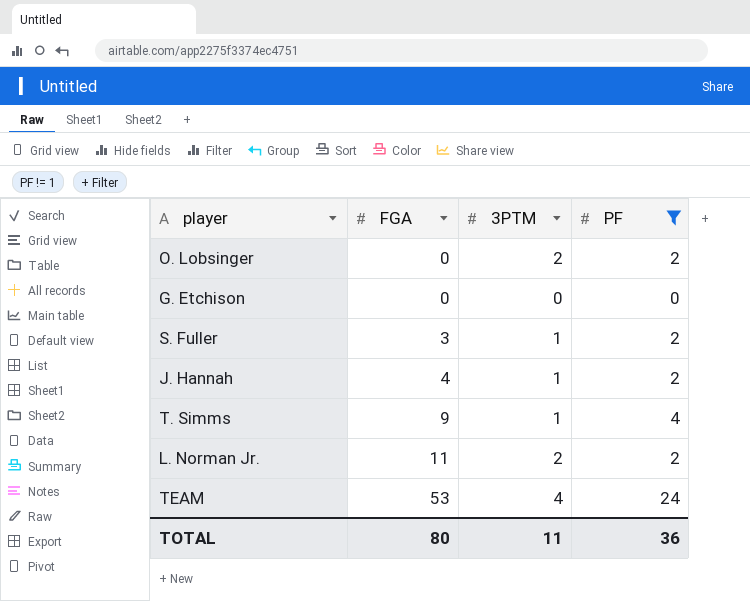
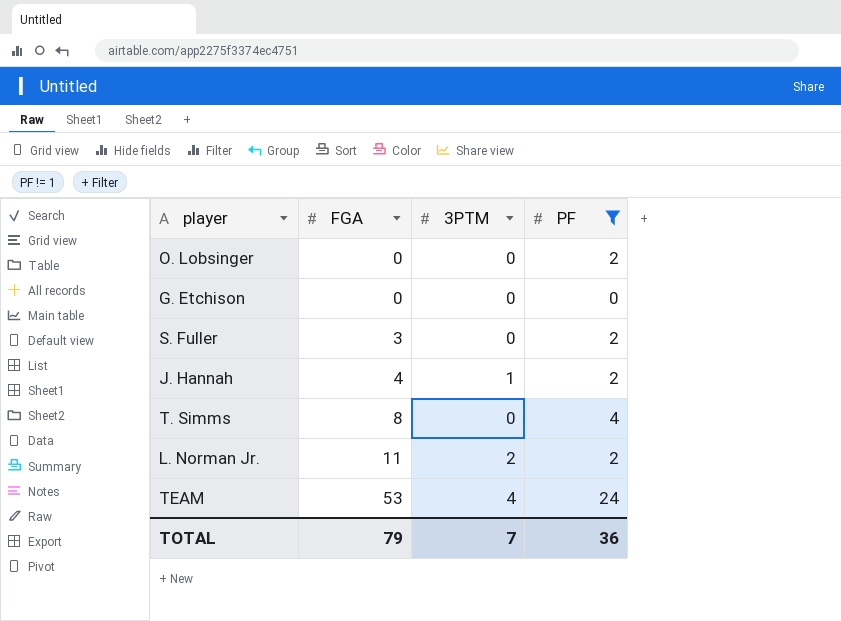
O. Lobsinger | 3PTM: 2 -> 0
S. Fuller | 3PTM: 1 -> 0
T. Simms | FGA: 9 -> 8
T. Simms | 3PTM: 1 -> 0
TOTAL | FGA: 80 -> 79
TOTAL | 3PTM: 11 -> 7

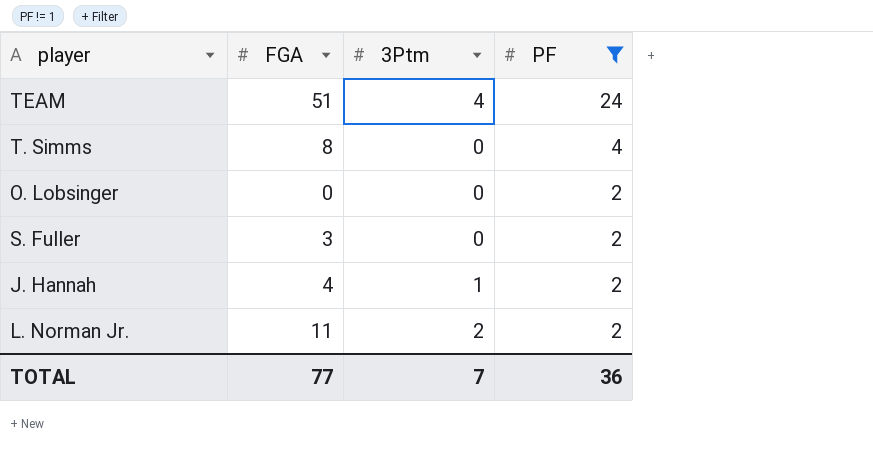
row order: FGA ascending -> PF descending
column name: 3PTM -> 3Ptm
row G. Etchison: 0 | 0 | 0 -> none
TEAM | FGA: 53 -> 51
TOTAL | FGA: 79 -> 77

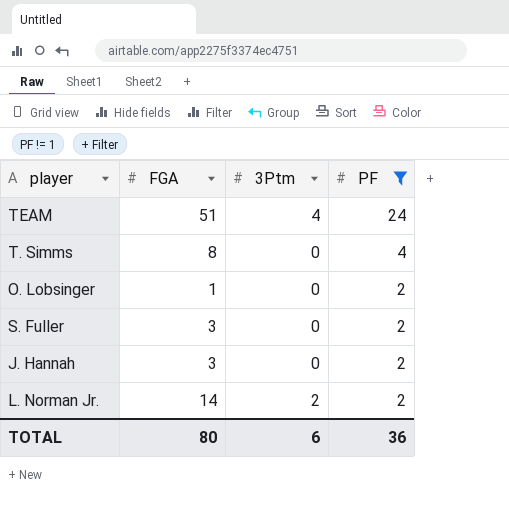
O. Lobsinger | FGA: 0 -> 1
J. Hannah | FGA: 4 -> 3
J. Hannah | 3Ptm: 1 -> 0
L. Norman Jr. | FGA: 11 -> 14
TOTAL | FGA: 77 -> 80
TOTAL | 3Ptm: 7 -> 6

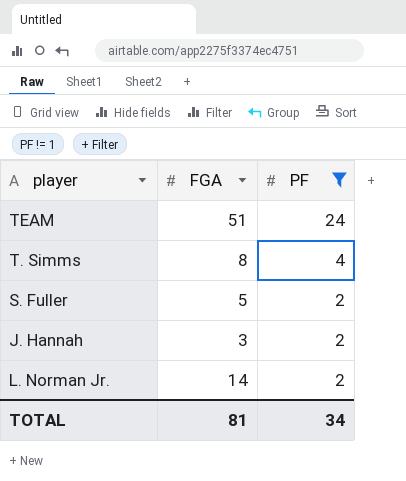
column 3Ptm | position: 3 -> none
row O. Lobsinger: 1 | 0 | 2 -> none
S. Fuller | FGA: 3 -> 5
TOTAL | FGA: 80 -> 81
TOTAL | PF: 36 -> 34

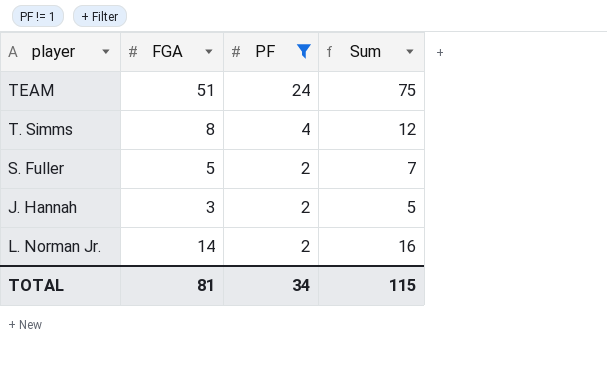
column Sum | formula: none -> [FGA] + [PF]

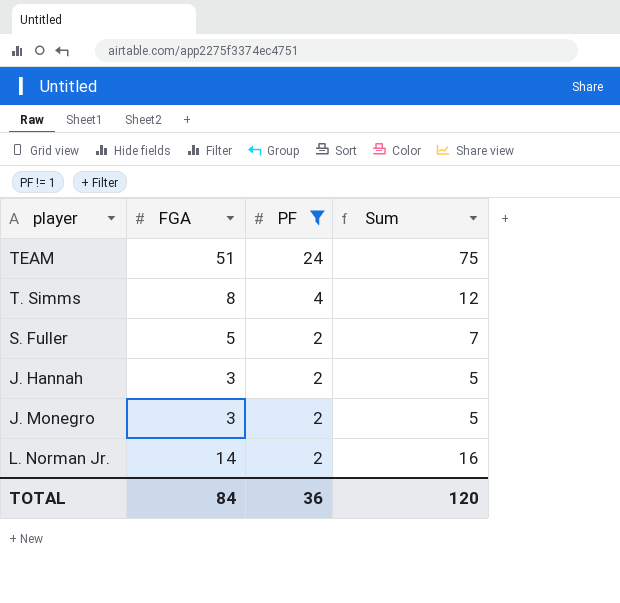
row J. Monegro: none -> 3 | 2 | 5
TOTAL | FGA: 81 -> 84
TOTAL | PF: 34 -> 36
TOTAL | Sum: 115 -> 120

